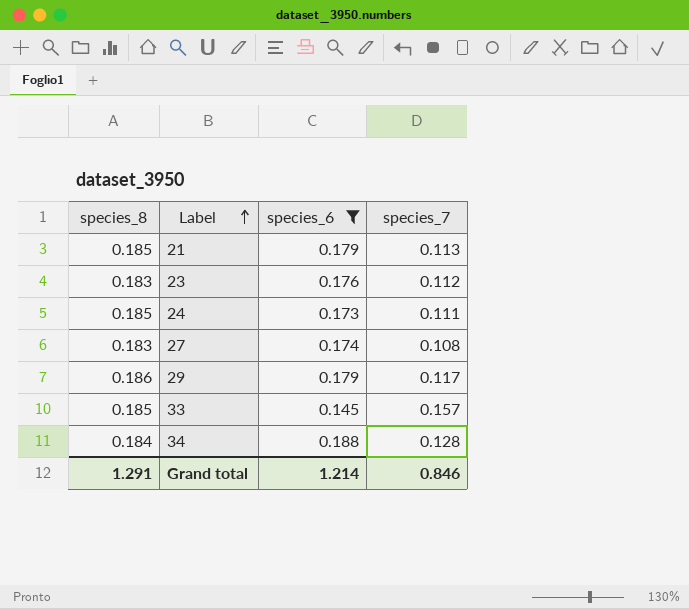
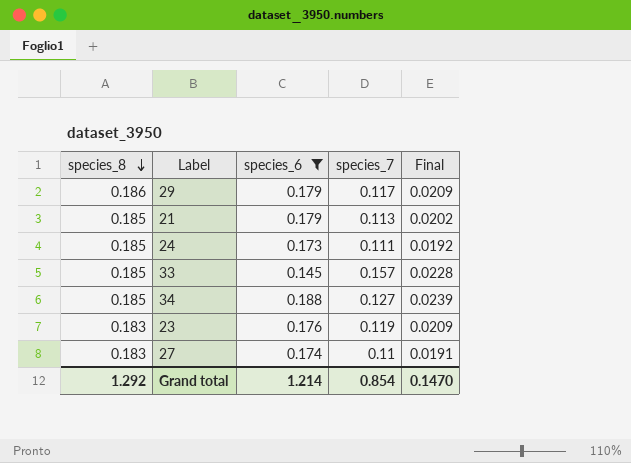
row order: Label ascending -> species_8 descending
column Final | formula: none -> [species_6] * [species_7]
34 | species_8: 0.184 -> 0.185
34 | species_7: 0.128 -> 0.127
23 | species_7: 0.112 -> 0.119
27 | species_7: 0.108 -> 0.11
Grand total | species_8: 1.291 -> 1.292
Grand total | species_7: 0.846 -> 0.854

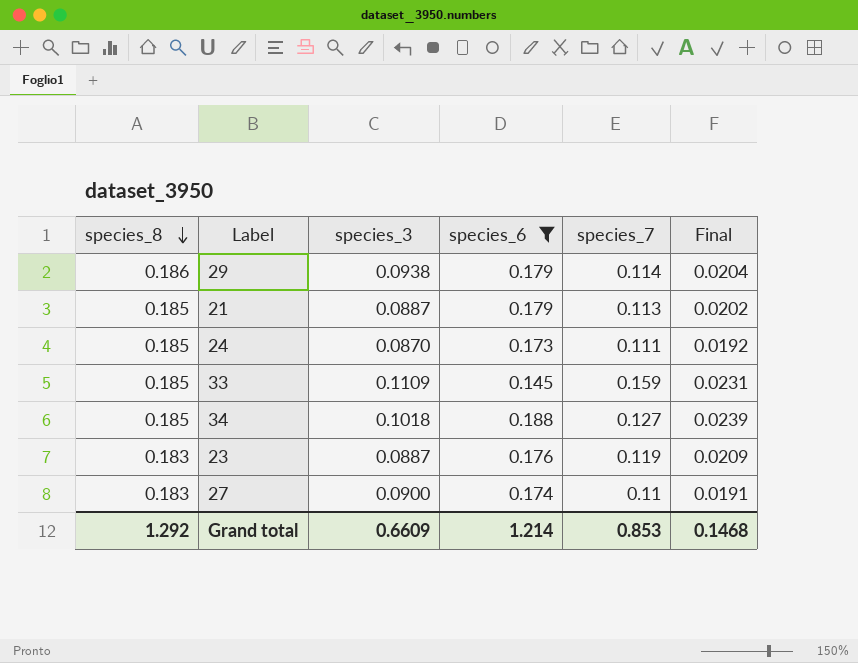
column species_3 | position: none -> 3
29 | species_7: 0.117 -> 0.114
29 | Final: 0.0209 -> 0.0204
33 | species_7: 0.157 -> 0.159
33 | Final: 0.0228 -> 0.0231
Grand total | species_7: 0.854 -> 0.853
Grand total | Final: 0.1470 -> 0.1468

